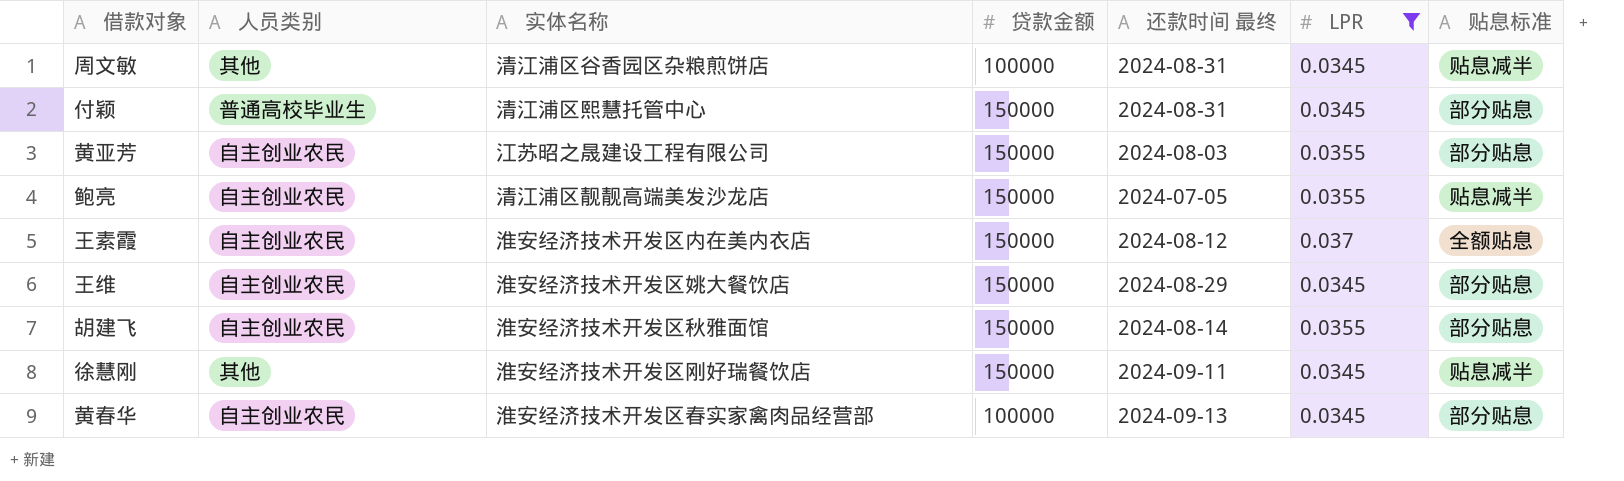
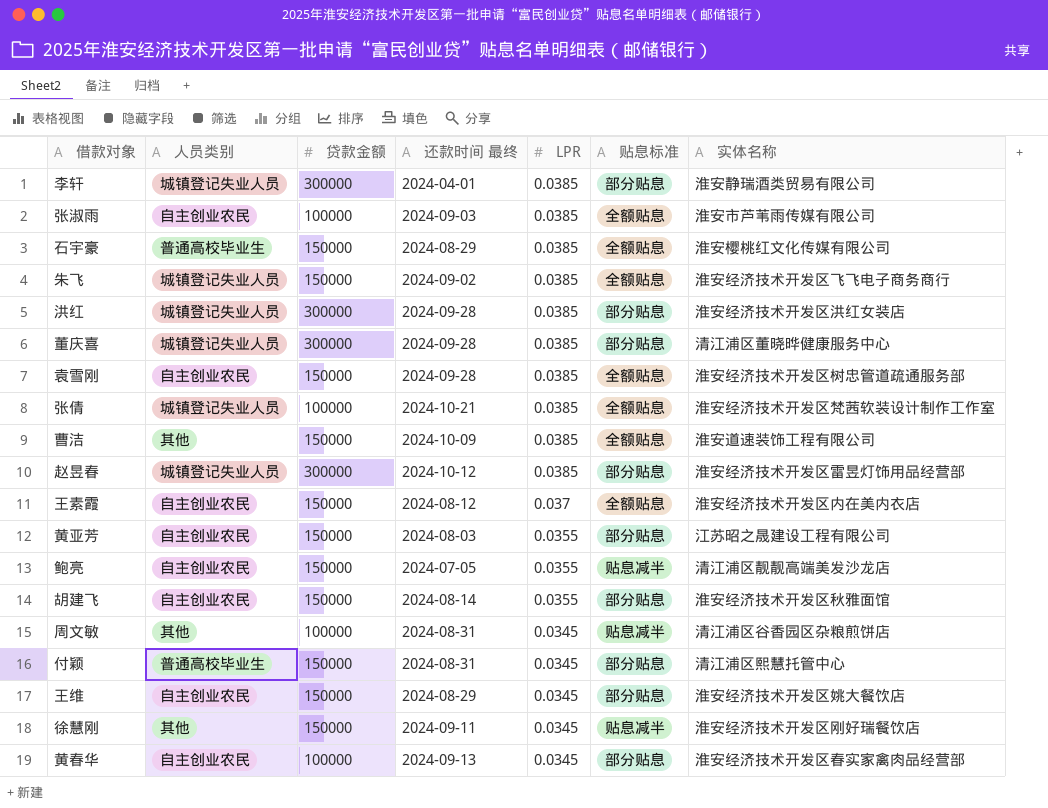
filter: LPR != 0.0385 -> none
row order: none -> LPR descending
column 实体名称 | position: 3 -> 7

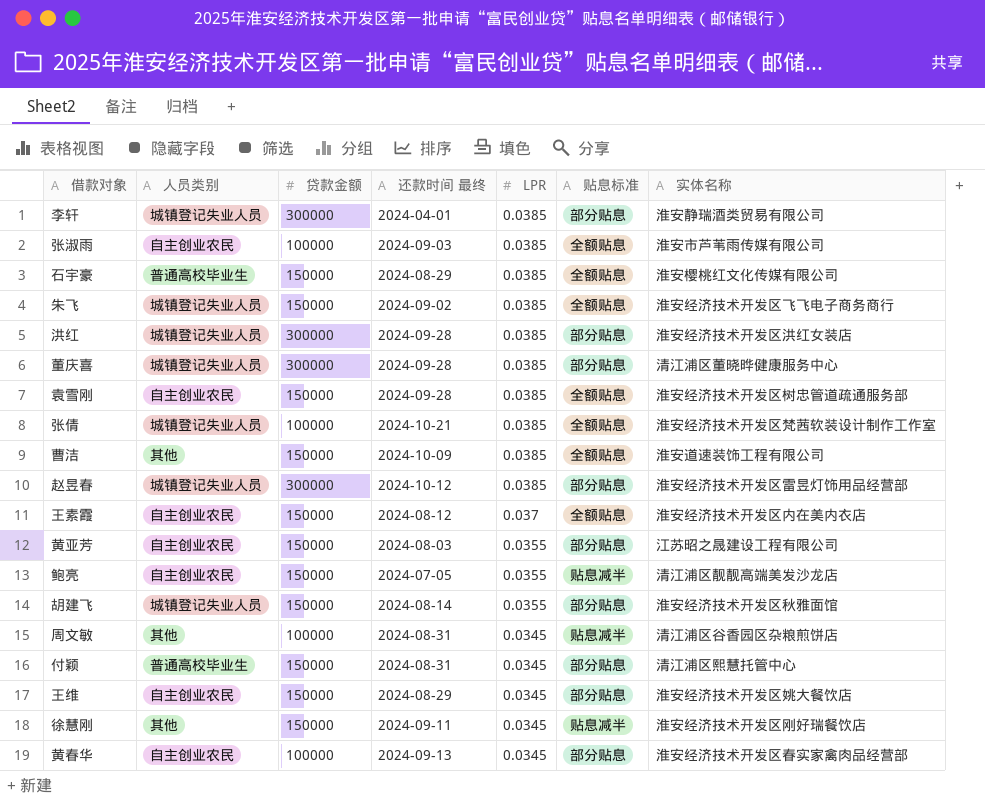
胡建飞 | 人员类别: 自主创业农民 -> 城镇登记失业人员

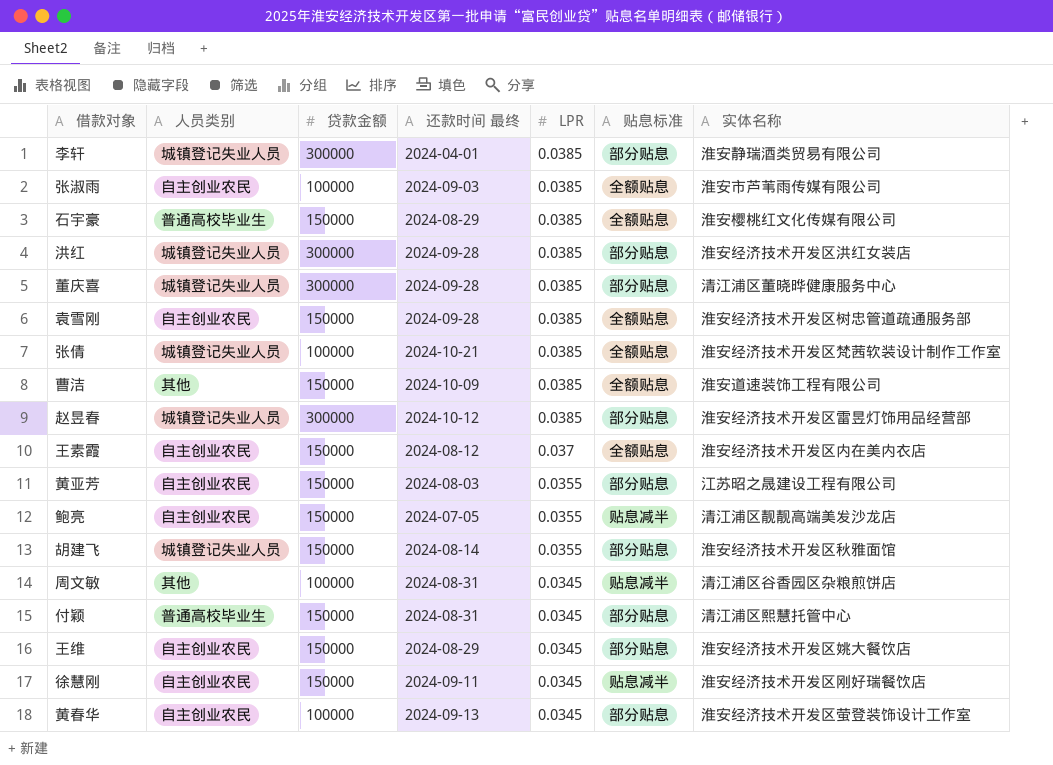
row 朱飞: 城镇登记失业人员 | 150000 | 2024-09-02 | 0.0385 | 全额贴息 | 淮安经济技术开发区飞飞电子商务商行 -> none
徐慧刚 | 人员类别: 其他 -> 自主创业农民
黄春华 | 实体名称: 淮安经济技术开发区春实家禽肉品经营部 -> 淮安经济技术开发区萤登装饰设计工作室

